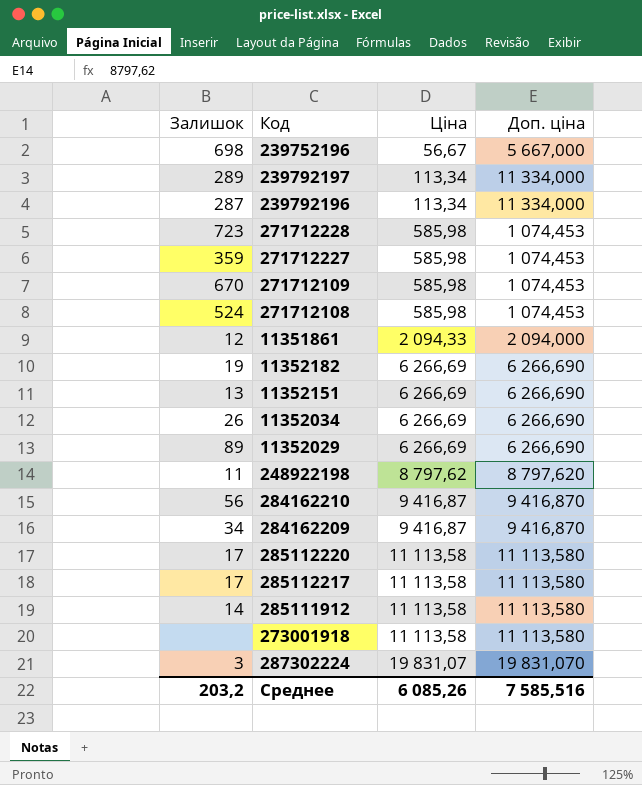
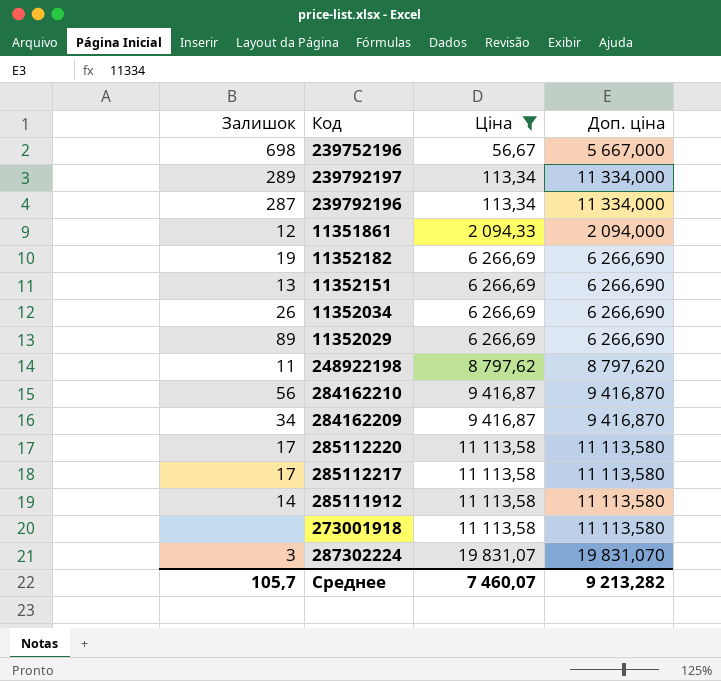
filter: none -> Ціна != 585,98
Среднее | Залишок: 203,2 -> 105,7
Среднее | Ціна: 6 085,26 -> 7 460,07
Среднее | Доп. ціна: 7 585,516 -> 9 213,282

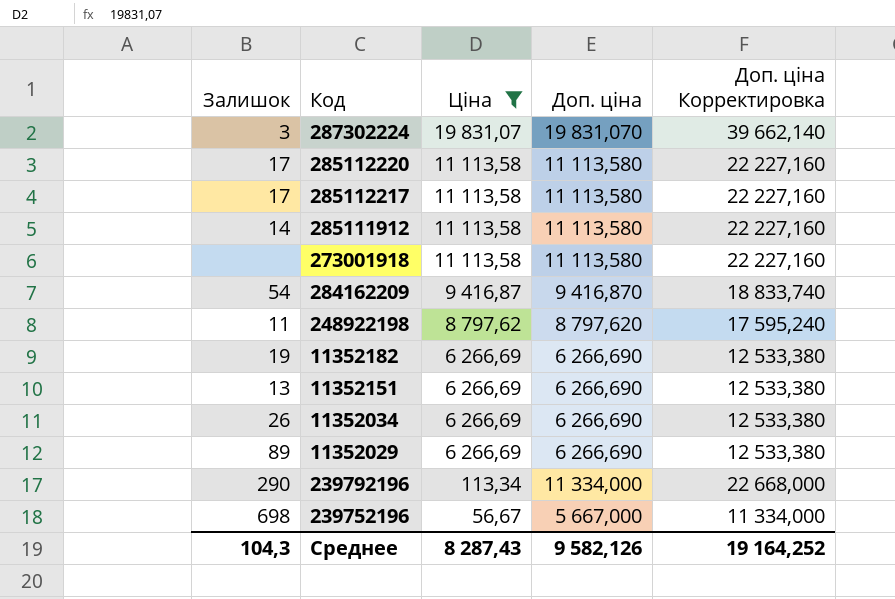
row order: Ціна ascending -> Ціна descending
column Доп. ціна Корректировка | formula: none -> [Доп. ціна] * 2
row 239792197: 289 | 113,34 | 11 334,000 -> none
row 11351861: 12 | 2 094,33 | 2 094,000 -> none
row 284162210: 56 | 9 416,87 | 9 416,870 -> none
284162209 | Залишок: 34 -> 54
239792196 | Залишок: 287 -> 290
Среднее | Залишок: 105,7 -> 104,3
Среднее | Ціна: 7 460,07 -> 8 287,43
Среднее | Доп. ціна: 9 213,282 -> 9 582,126

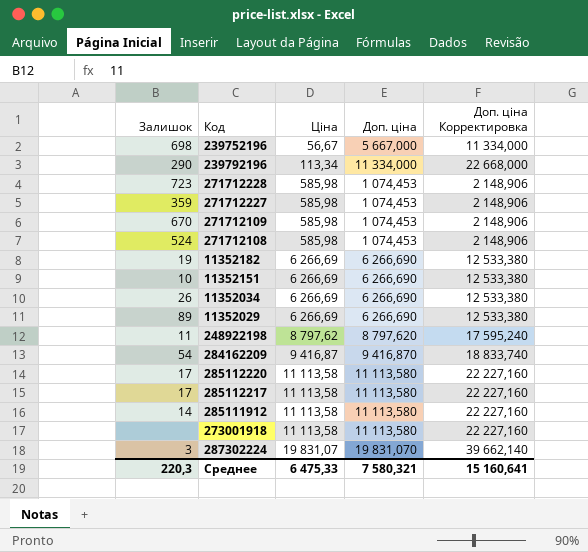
filter: Ціна != 585,98 -> none
row order: Ціна descending -> Ціна ascending
11352151 | Залишок: 13 -> 10
Среднее | Залишок: 104,3 -> 220,3
Среднее | Ціна: 8 287,43 -> 6 475,33
Среднее | Доп. ціна: 9 582,126 -> 7 580,321
Среднее | Доп. ціна Корректировка: 19 164,252 -> 15 160,641

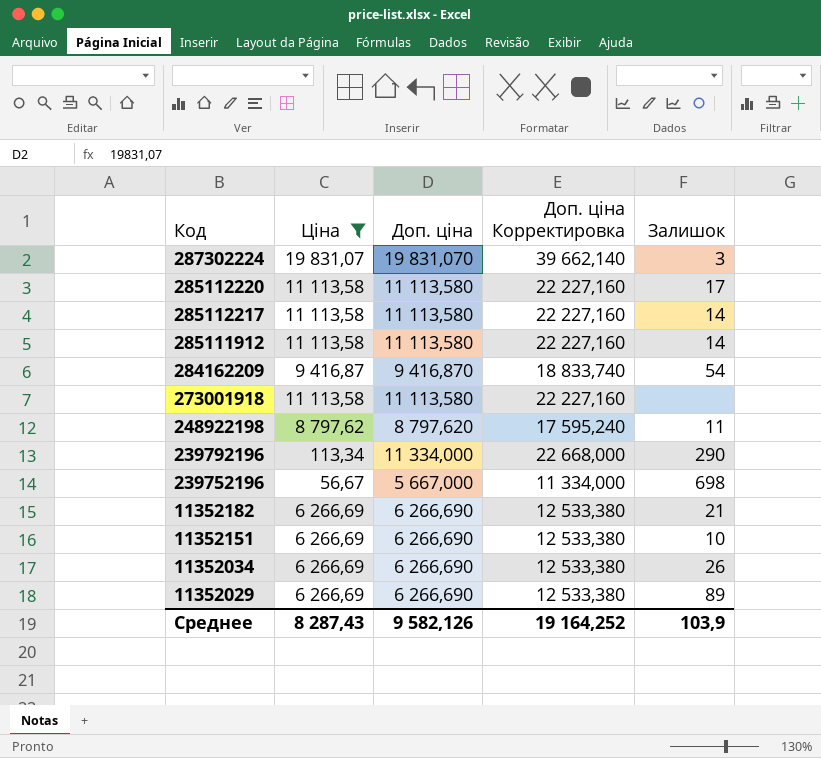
filter: none -> Ціна != 585,98
row order: Ціна ascending -> Код descending
column Залишок | position: 1 -> 5
285112217 | Залишок: 17 -> 14
11352182 | Залишок: 19 -> 21
Среднее | Ціна: 6 475,33 -> 8 287,43
Среднее | Доп. ціна: 7 580,321 -> 9 582,126
Среднее | Доп. ціна Корректировка: 15 160,641 -> 19 164,252
Среднее | Залишок: 220,3 -> 103,9

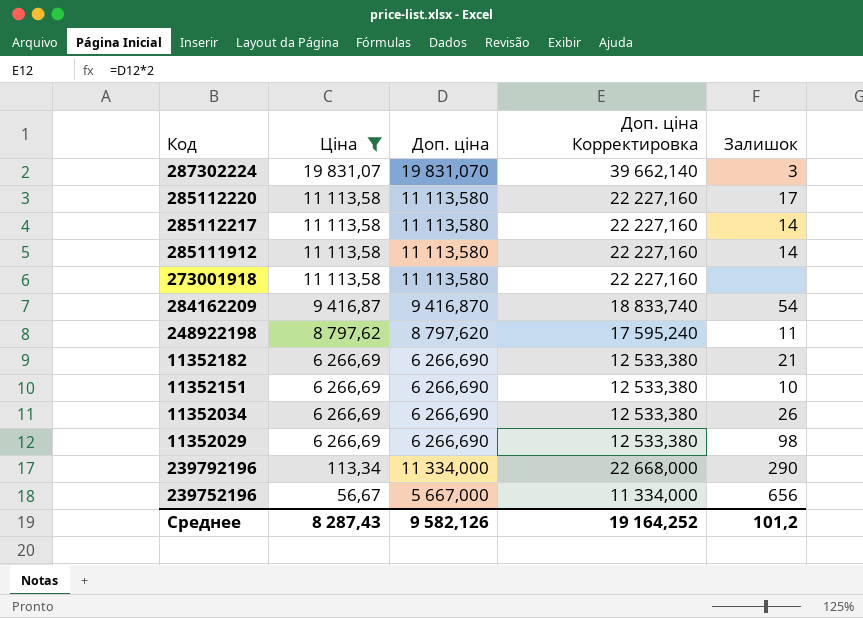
row order: Код descending -> Ціна descending
11352029 | Залишок: 89 -> 98
239752196 | Залишок: 698 -> 656
Среднее | Залишок: 103,9 -> 101,2

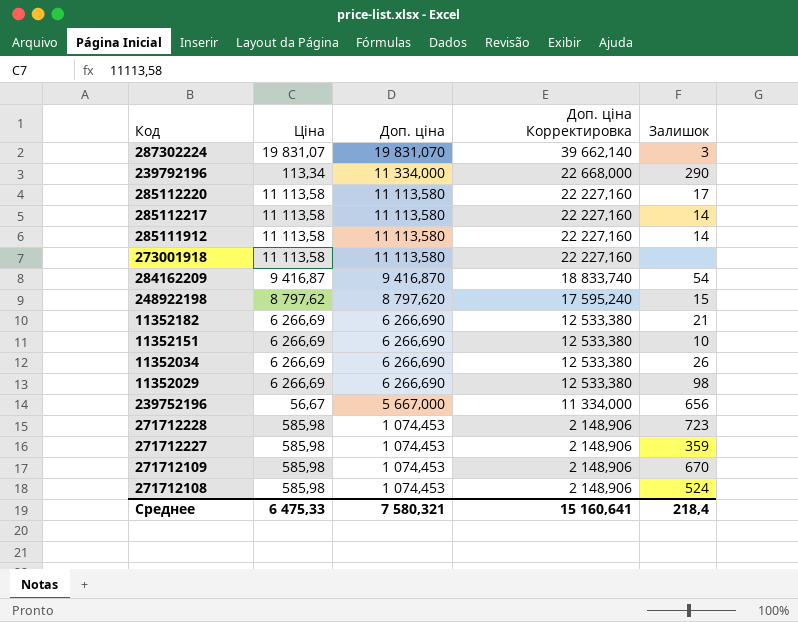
filter: Ціна != 585,98 -> none
row order: Ціна descending -> Доп. ціна descending
248922198 | Залишок: 11 -> 15
Среднее | Ціна: 8 287,43 -> 6 475,33
Среднее | Доп. ціна: 9 582,126 -> 7 580,321
Среднее | Доп. ціна Корректировка: 19 164,252 -> 15 160,641
Среднее | Залишок: 101,2 -> 218,4

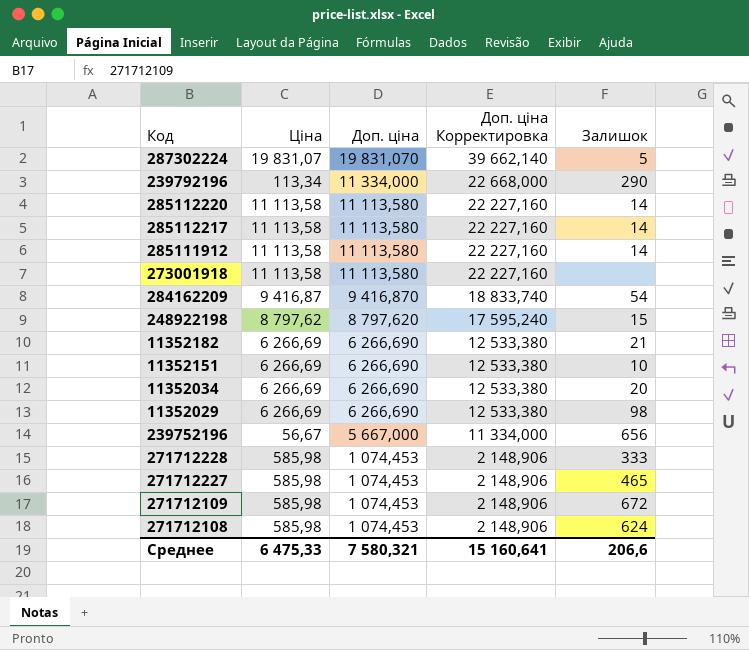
287302224 | Залишок: 3 -> 5
285112220 | Залишок: 17 -> 14
11352034 | Залишок: 26 -> 20
271712228 | Залишок: 723 -> 333
271712227 | Залишок: 359 -> 465
271712109 | Залишок: 670 -> 672
271712108 | Залишок: 524 -> 624
Среднее | Залишок: 218,4 -> 206,6

